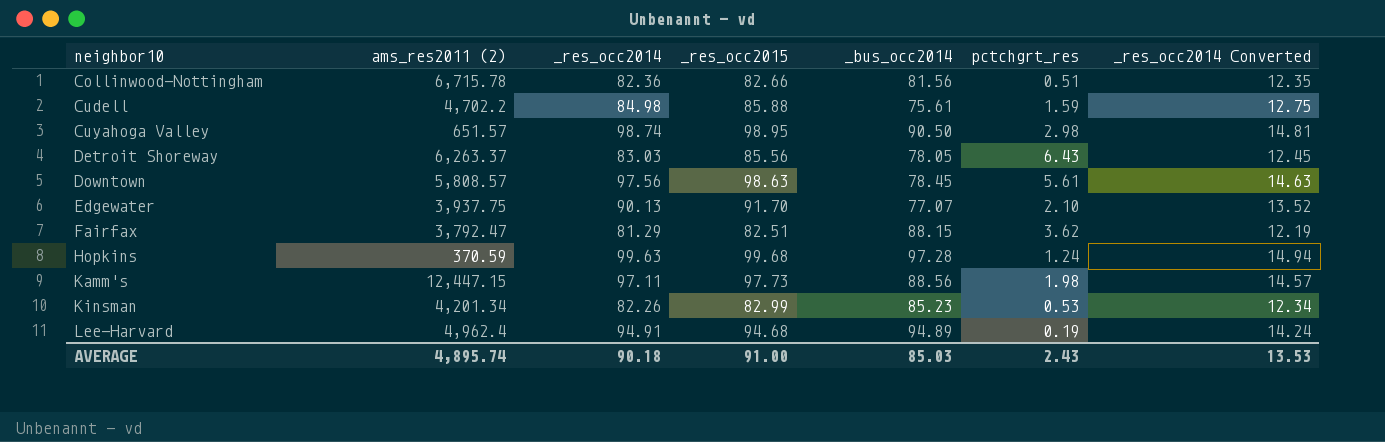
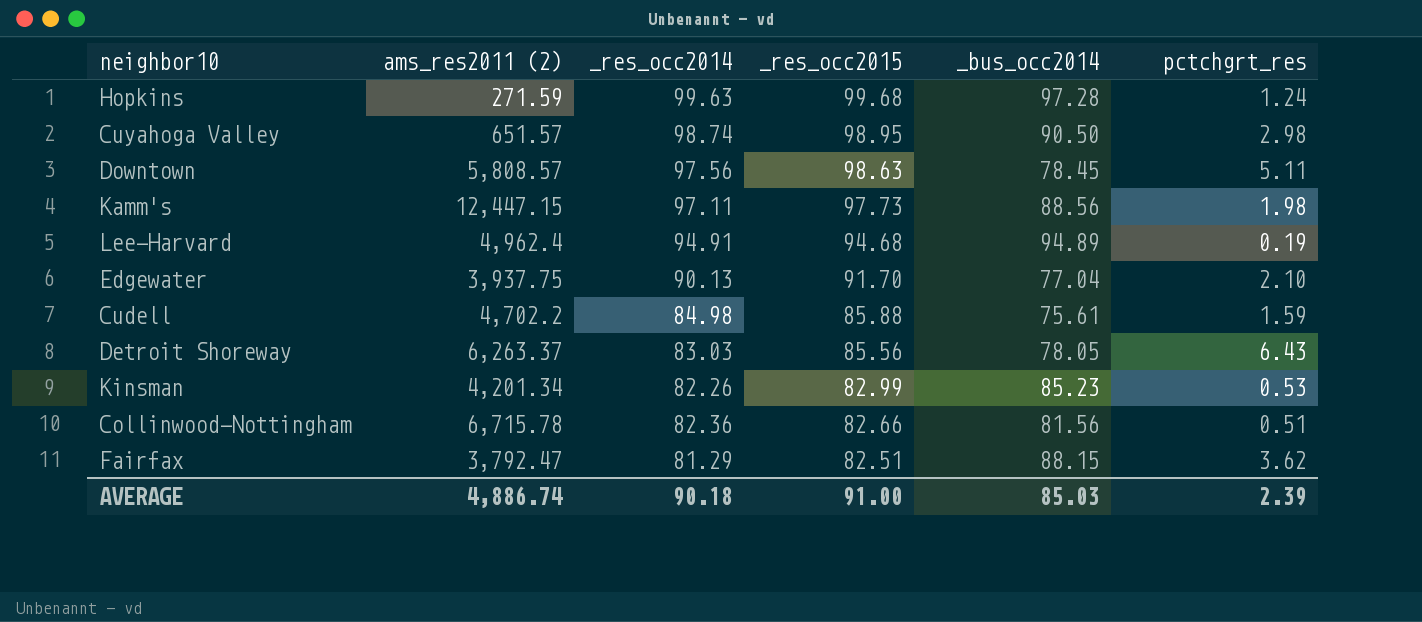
row order: neighbor10 ascending -> _res_occ2015 descending
column _res_occ2014 Converted | formula: [_res_occ2014] * 0.15 -> none
Hopkins | ams_res2011 (2): 370.59 -> 271.59
Downtown | pctchgrt_res: 5.61 -> 5.11
Edgewater | _bus_occ2014: 77.07 -> 77.04
AVERAGE | ams_res2011 (2): 4,895.74 -> 4,886.74
AVERAGE | pctchgrt_res: 2.43 -> 2.39

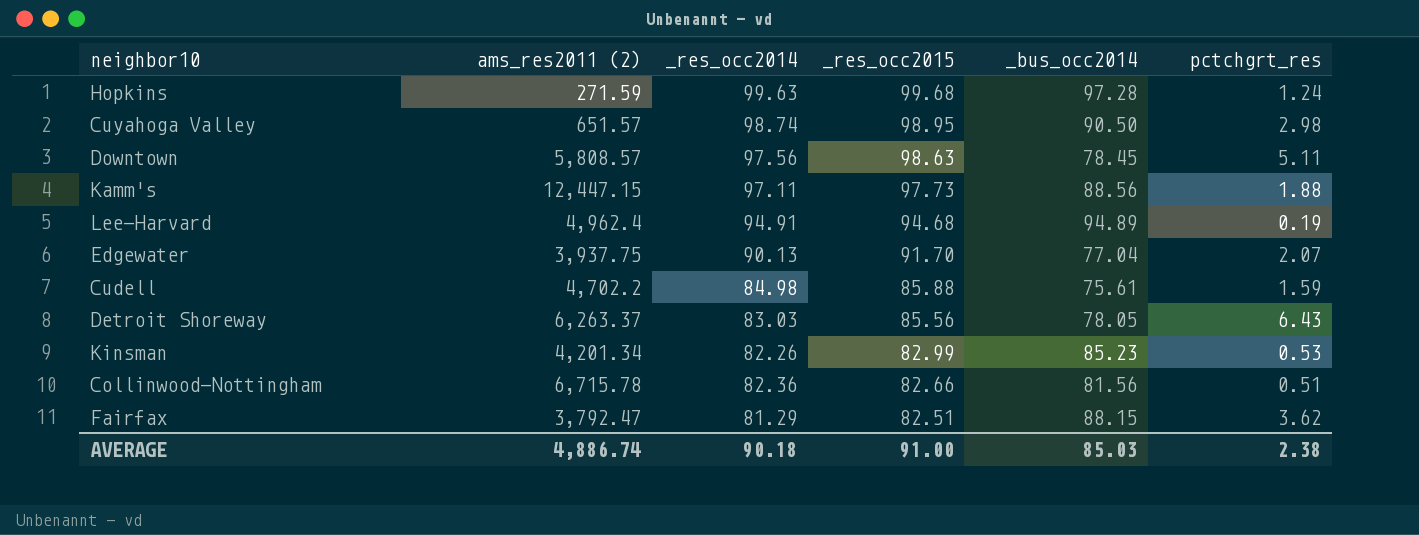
Kamm's | pctchgrt_res: 1.98 -> 1.88
Edgewater | pctchgrt_res: 2.10 -> 2.07
AVERAGE | pctchgrt_res: 2.39 -> 2.38

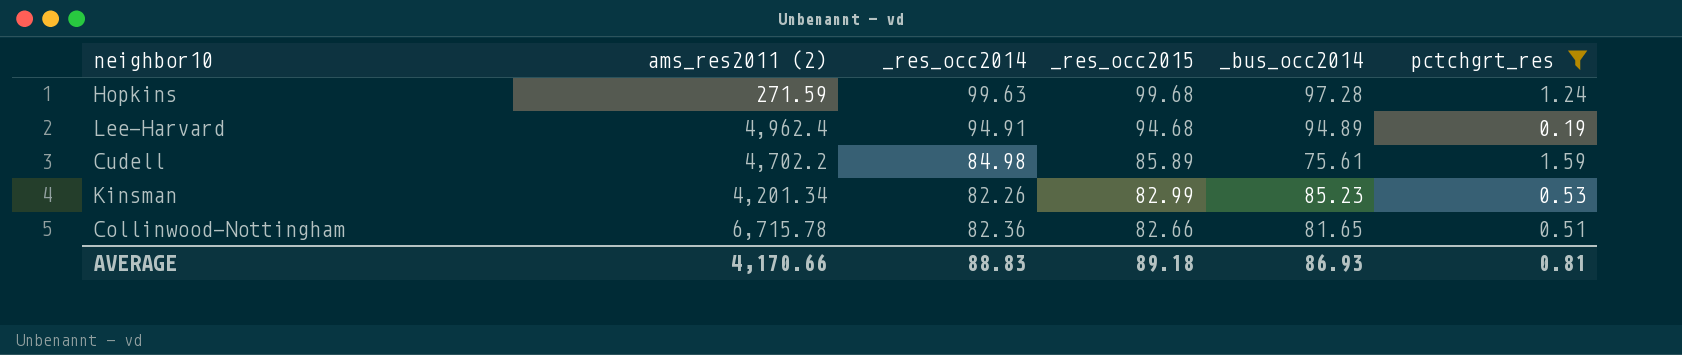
filter: none -> pctchgrt_res <= 1.59
Cudell | _res_occ2015: 85.88 -> 85.89
Collinwood-Nottingham | _bus_occ2014: 81.56 -> 81.65
AVERAGE | ams_res2011 (2): 4,886.74 -> 4,170.66
AVERAGE | _res_occ2014: 90.18 -> 88.83
AVERAGE | _res_occ2015: 91.00 -> 89.18
AVERAGE | _bus_occ2014: 85.03 -> 86.93
AVERAGE | pctchgrt_res: 2.38 -> 0.81

